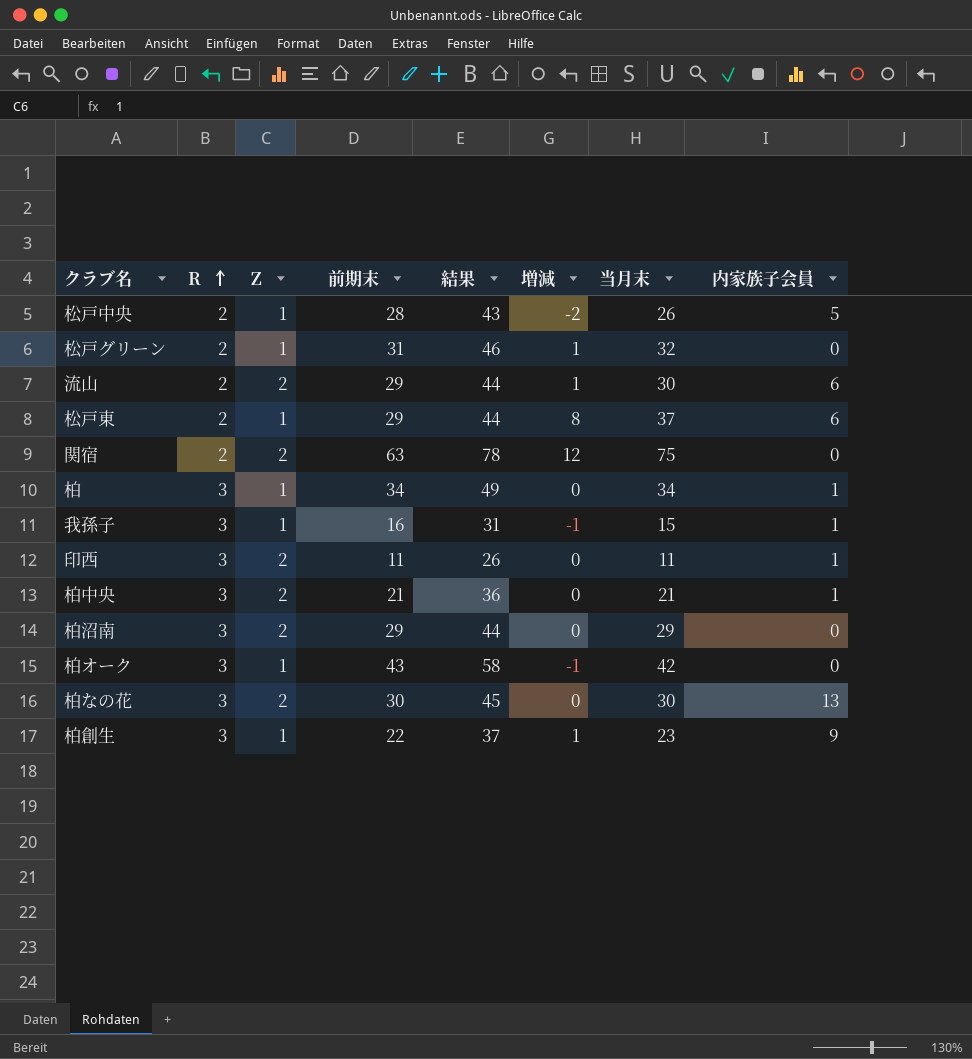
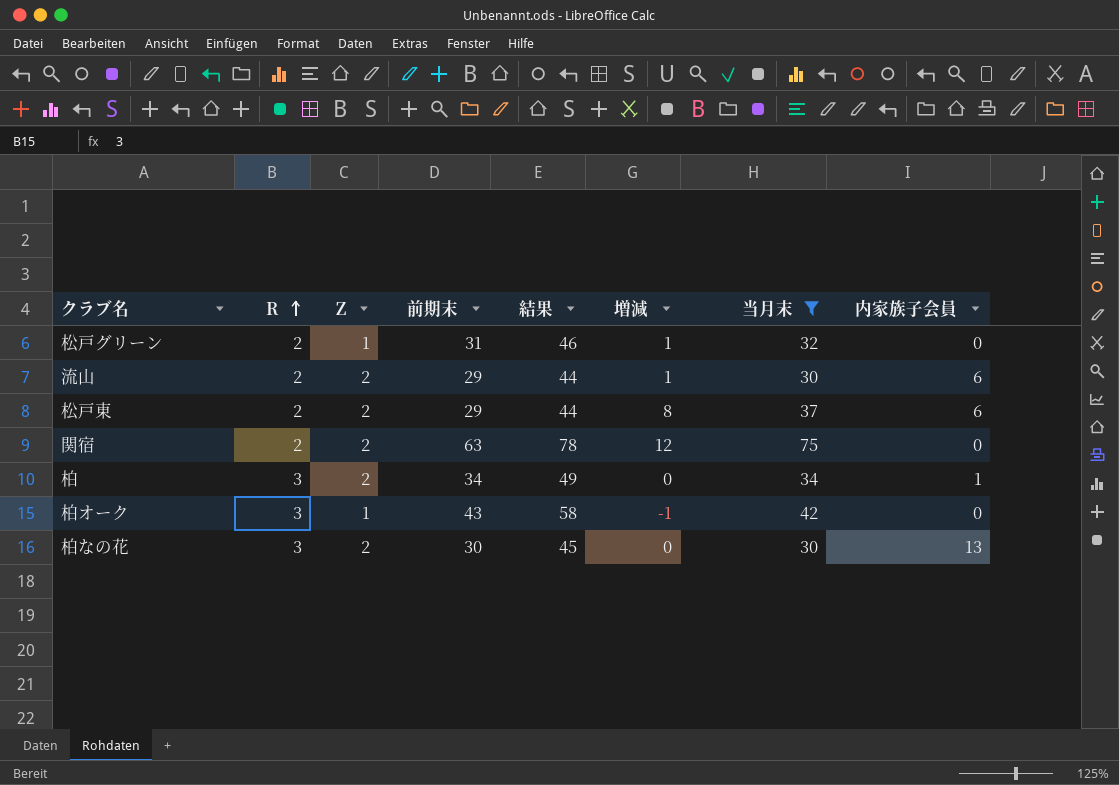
filter: none -> 当月末 >= 30
松戸東 | Z: 1 -> 2
柏 | Z: 1 -> 2

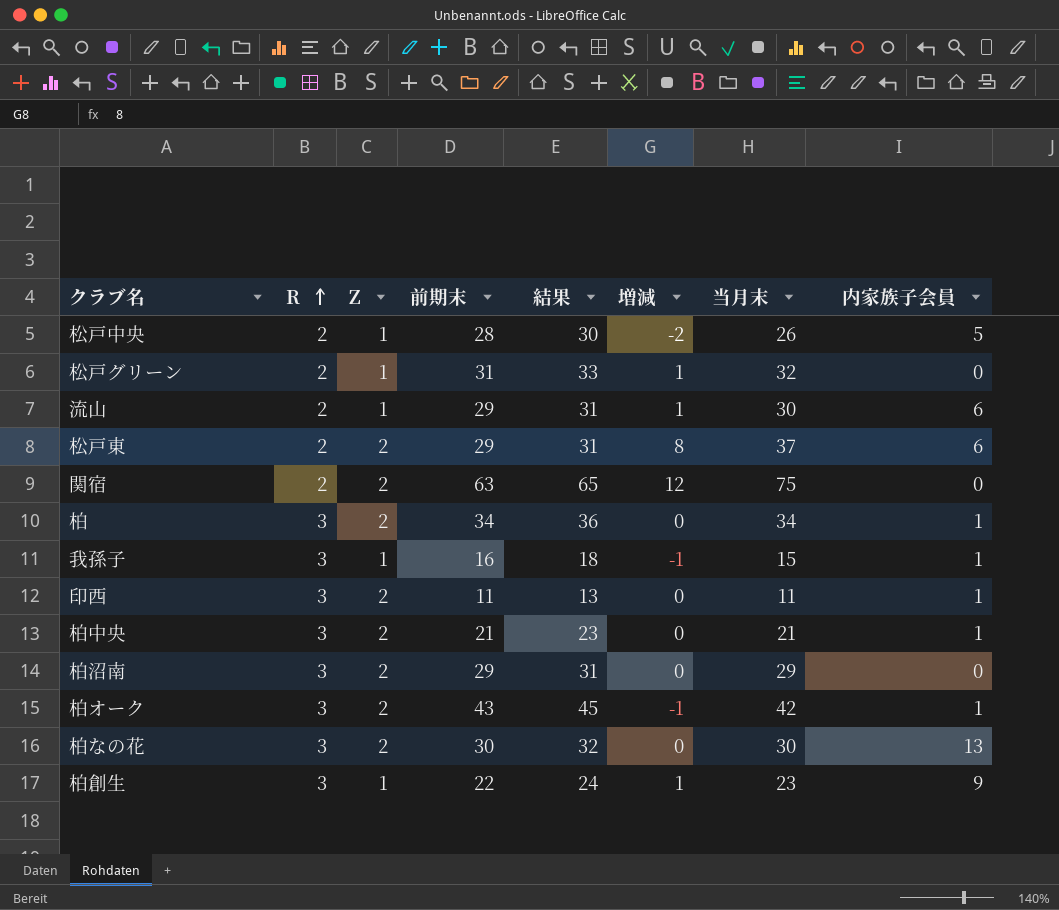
filter: 当月末 >= 30 -> none
column 結果 | formula: [前期末] + 15 -> [前期末] + 2
流山 | Z: 2 -> 1
柏オーク | Z: 1 -> 2
柏オーク | 内家族子会員: 0 -> 1

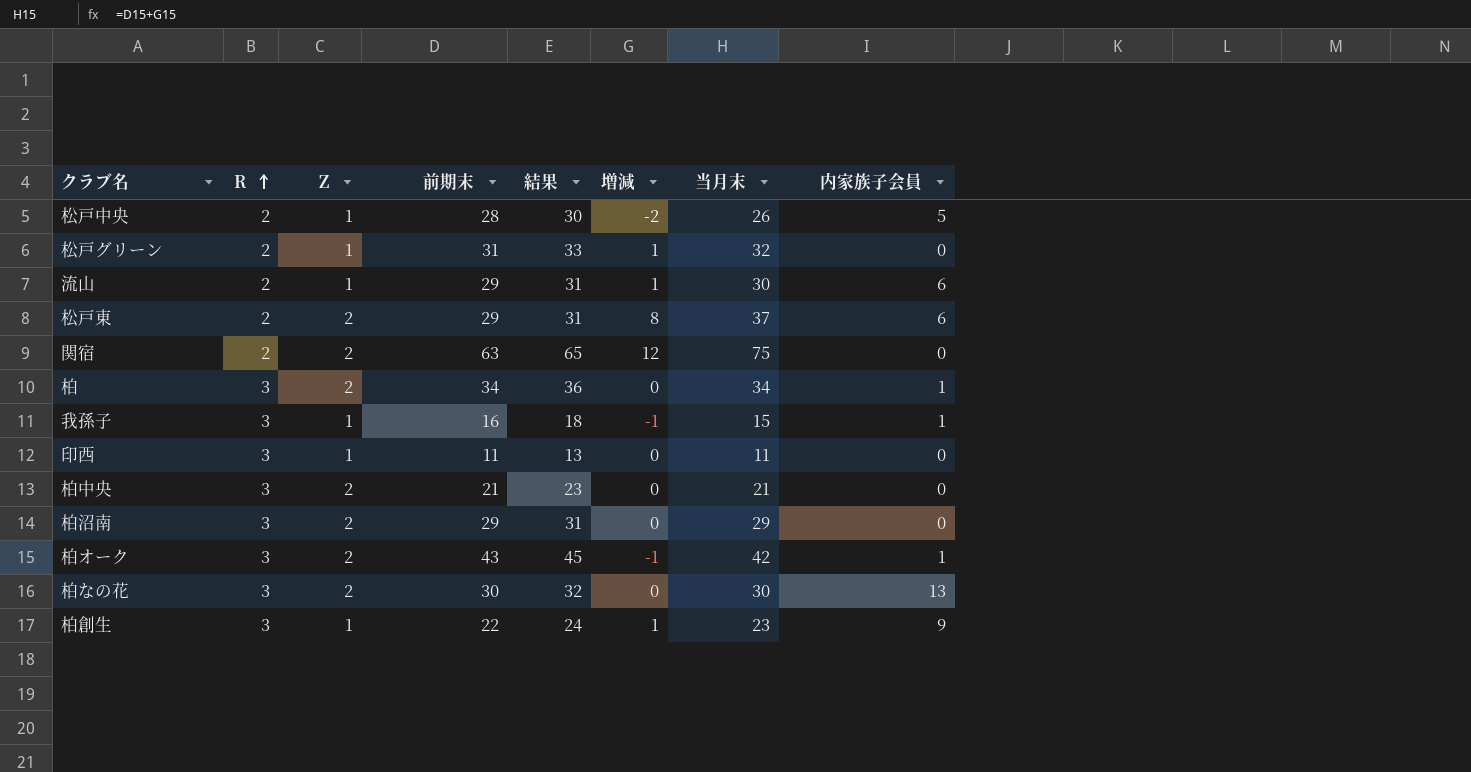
印西 | Z: 2 -> 1
印西 | 内家族子会員: 1 -> 0
柏中央 | 内家族子会員: 1 -> 0

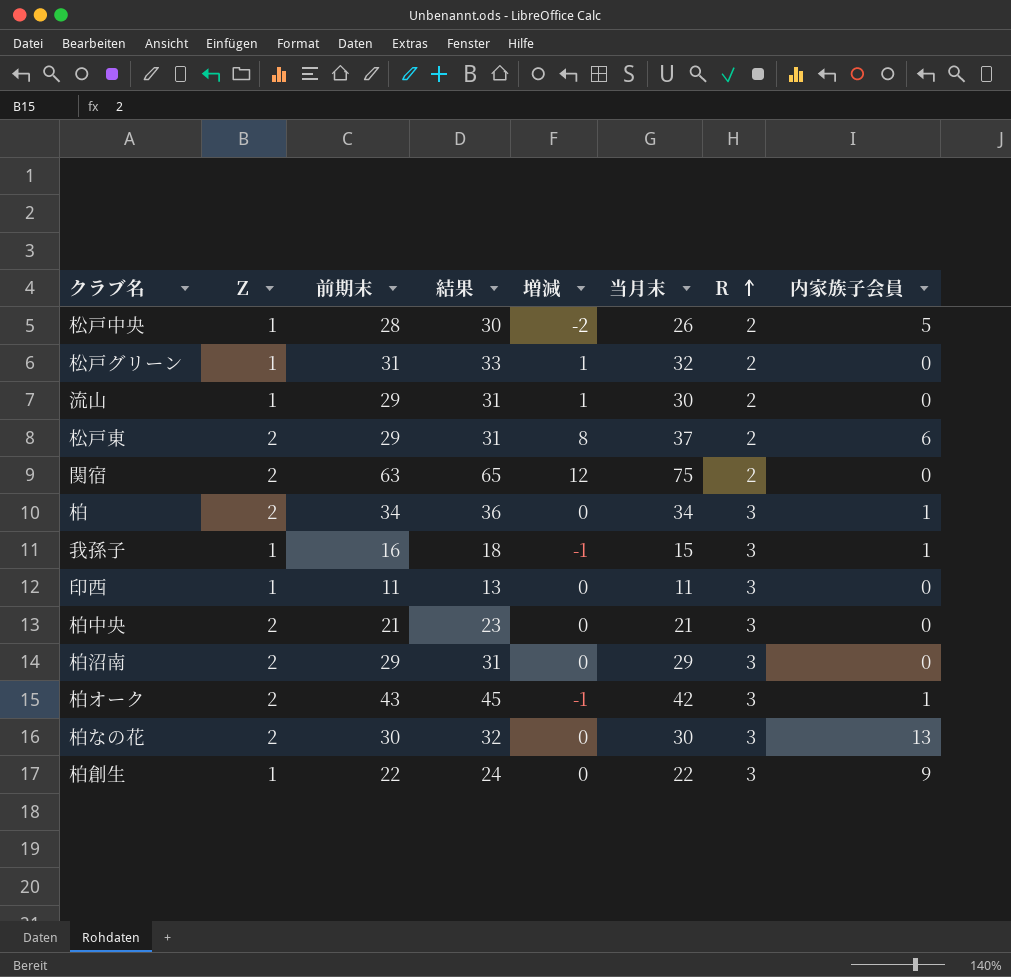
column R | position: 2 -> 7
流山 | 内家族子会員: 6 -> 0
柏創生 | 増減: 1 -> 0
柏創生 | 当月末: 23 -> 22

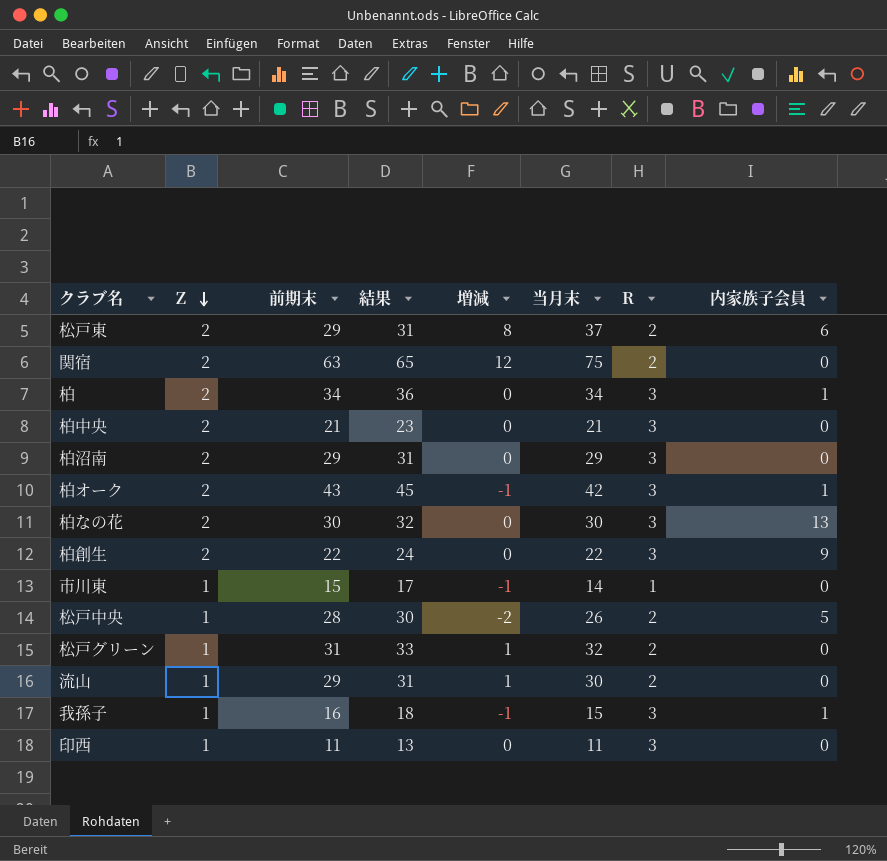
row order: R ascending -> Z descending
柏創生 | Z: 1 -> 2
row 市川東: none -> 1 | 15 | 17 | -1 | 14 | 1 | 0

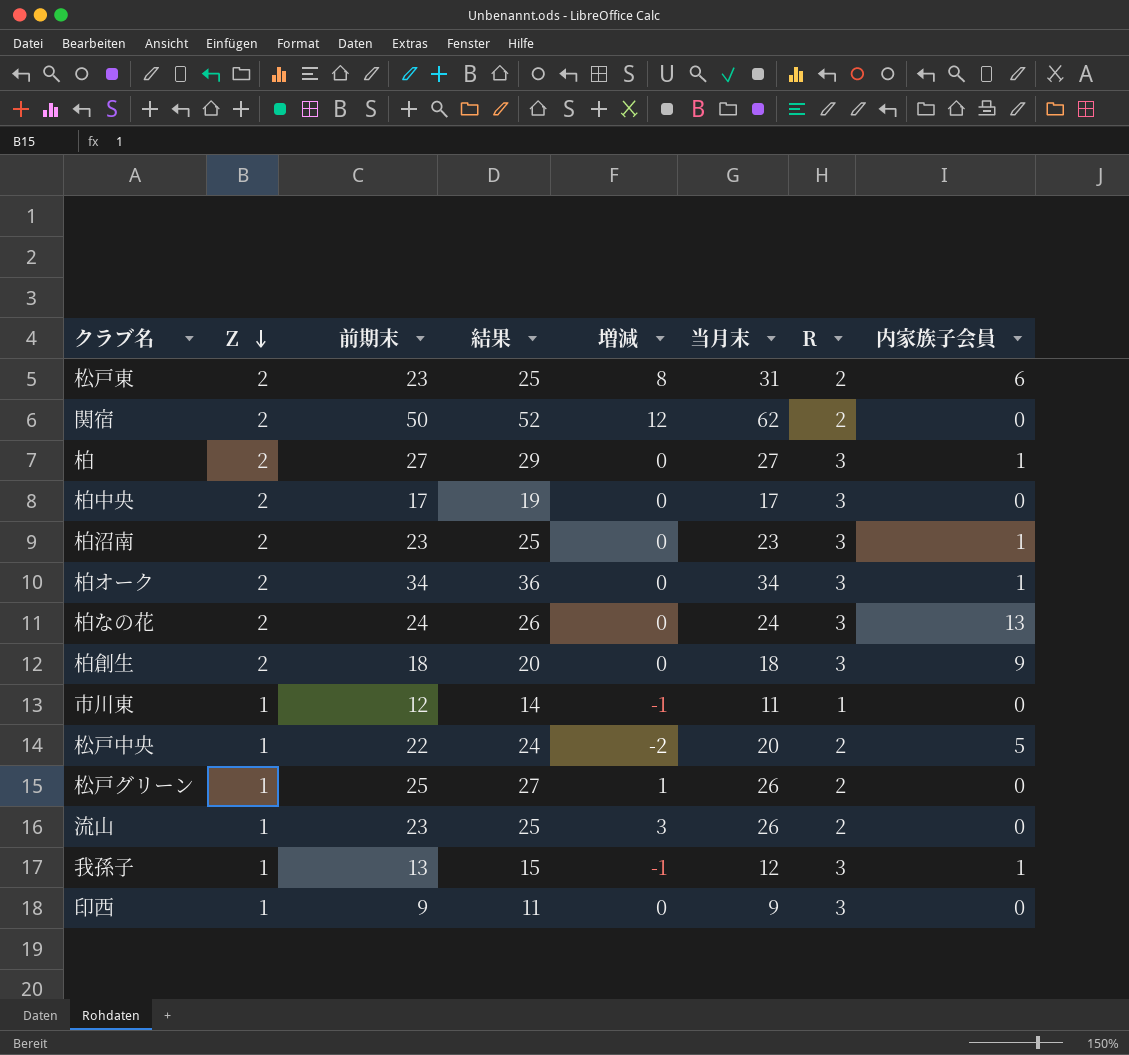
松戸東 | 前期末: 29 -> 23
松戸東 | 結果: 31 -> 25
松戸東 | 当月末: 37 -> 31
関宿 | 前期末: 63 -> 50
関宿 | 結果: 65 -> 52
関宿 | 当月末: 75 -> 62
柏 | 前期末: 34 -> 27
柏 | 結果: 36 -> 29
柏 | 当月末: 34 -> 27
柏中央 | 前期末: 21 -> 17
柏中央 | 結果: 23 -> 19
柏中央 | 当月末: 21 -> 17
柏沼南 | 前期末: 29 -> 23
柏沼南 | 結果: 31 -> 25
柏沼南 | 当月末: 29 -> 23
柏沼南 | 内家族子会員: 0 -> 1
柏オーク | 前期末: 43 -> 34
柏オーク | 結果: 45 -> 36
柏オーク | 増減: -1 -> 0
柏オーク | 当月末: 42 -> 34
柏なの花 | 前期末: 30 -> 24
柏なの花 | 結果: 32 -> 26
柏なの花 | 当月末: 30 -> 24
柏創生 | 前期末: 22 -> 18
柏創生 | 結果: 24 -> 20
柏創生 | 当月末: 22 -> 18
市川東 | 前期末: 15 -> 12
市川東 | 結果: 17 -> 14
市川東 | 当月末: 14 -> 11
松戸中央 | 前期末: 28 -> 22
松戸中央 | 結果: 30 -> 24
松戸中央 | 当月末: 26 -> 20
松戸グリーン | 前期末: 31 -> 25
松戸グリーン | 結果: 33 -> 27
松戸グリーン | 当月末: 32 -> 26
流山 | 前期末: 29 -> 23
流山 | 結果: 31 -> 25
流山 | 増減: 1 -> 3
流山 | 当月末: 30 -> 26
我孫子 | 前期末: 16 -> 13
我孫子 | 結果: 18 -> 15
我孫子 | 当月末: 15 -> 12
印西 | 前期末: 11 -> 9
印西 | 結果: 13 -> 11
印西 | 当月末: 11 -> 9

